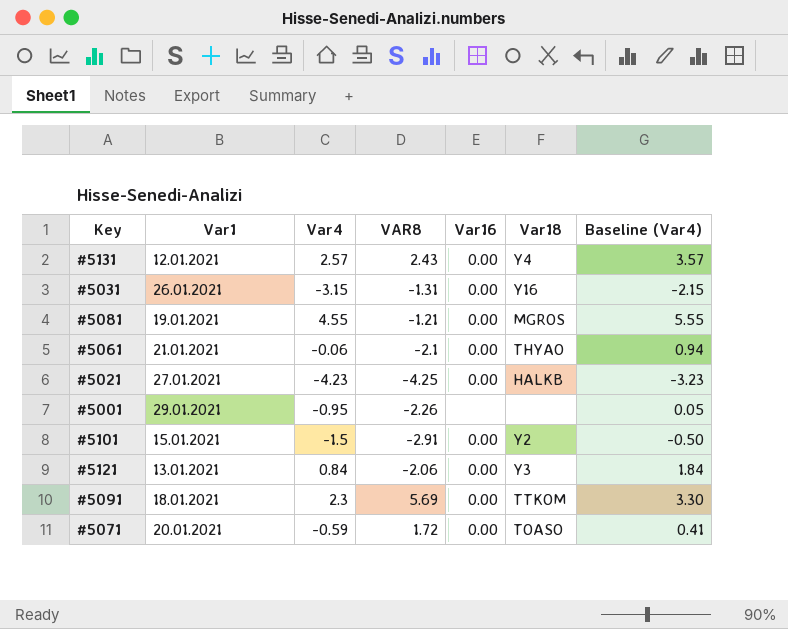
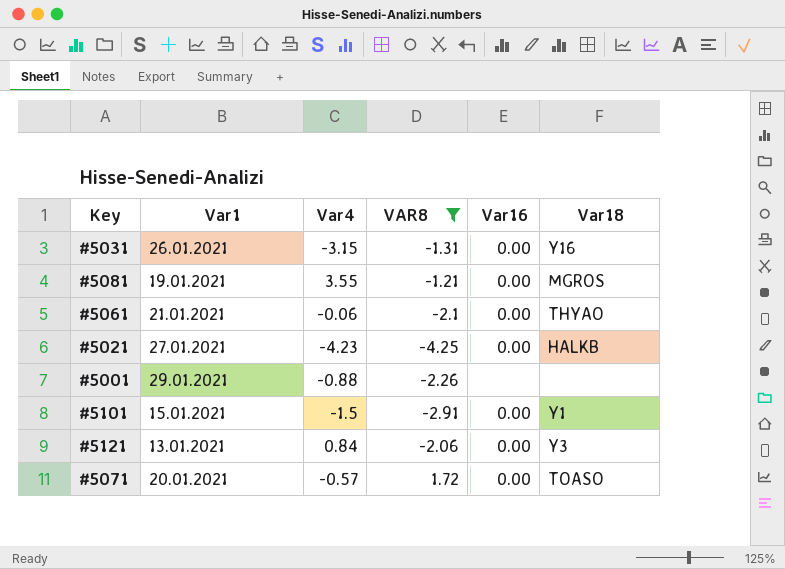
filter: none -> VAR8 <= 1.72
column Baseline (Var4) | formula: [Var4] + 1 -> none
#5081 | Var4: 4.55 -> 3.55
#5001 | Var4: -0.95 -> -0.88
#5101 | Var18: Y2 -> Y1
#5071 | Var4: -0.59 -> -0.57

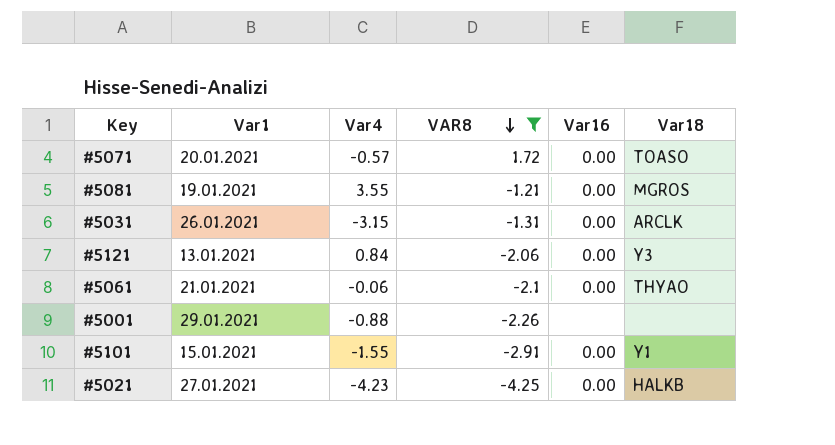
row order: none -> VAR8 descending
#5031 | Var18: Y16 -> ARCLK
#5101 | Var4: -1.5 -> -1.55

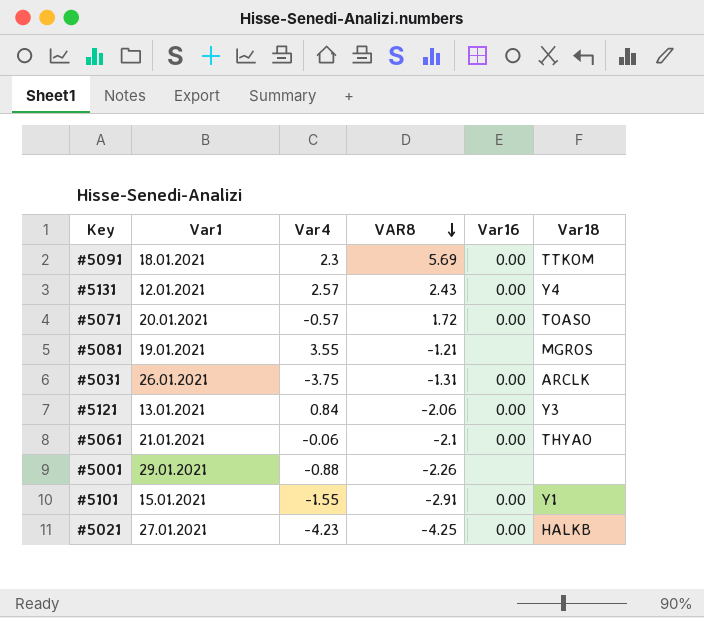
filter: VAR8 <= 1.72 -> none
#5081 | Var16: 0.00 -> none
#5031 | Var4: -3.15 -> -3.75

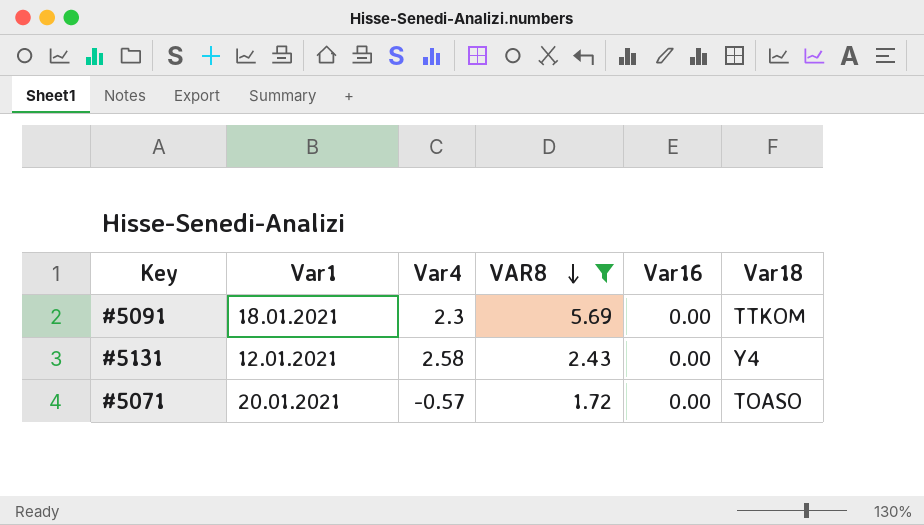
filter: none -> VAR8 >= 1.72
#5131 | Var4: 2.57 -> 2.58

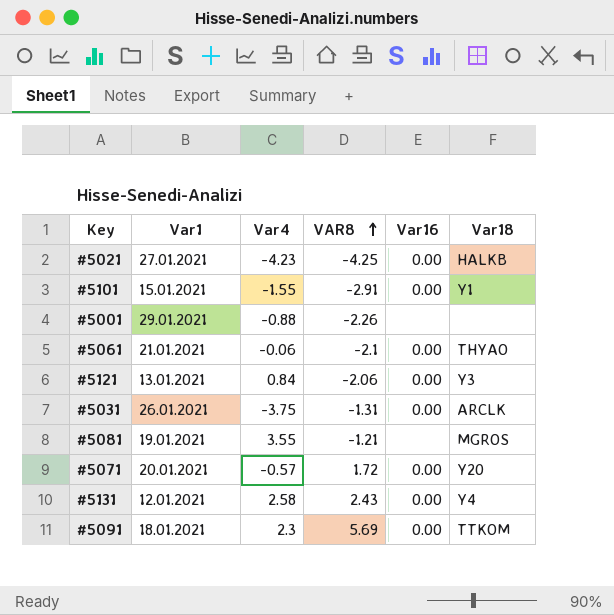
filter: VAR8 >= 1.72 -> none
row order: VAR8 descending -> VAR8 ascending
#5071 | Var18: TOASO -> Y20

